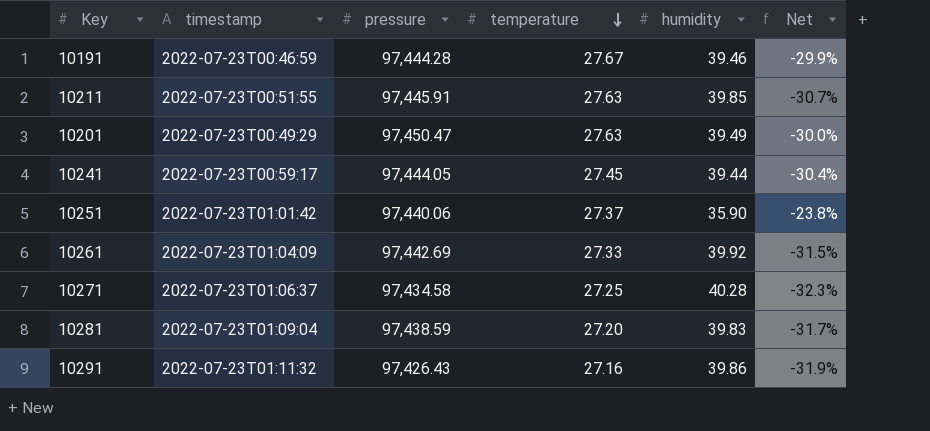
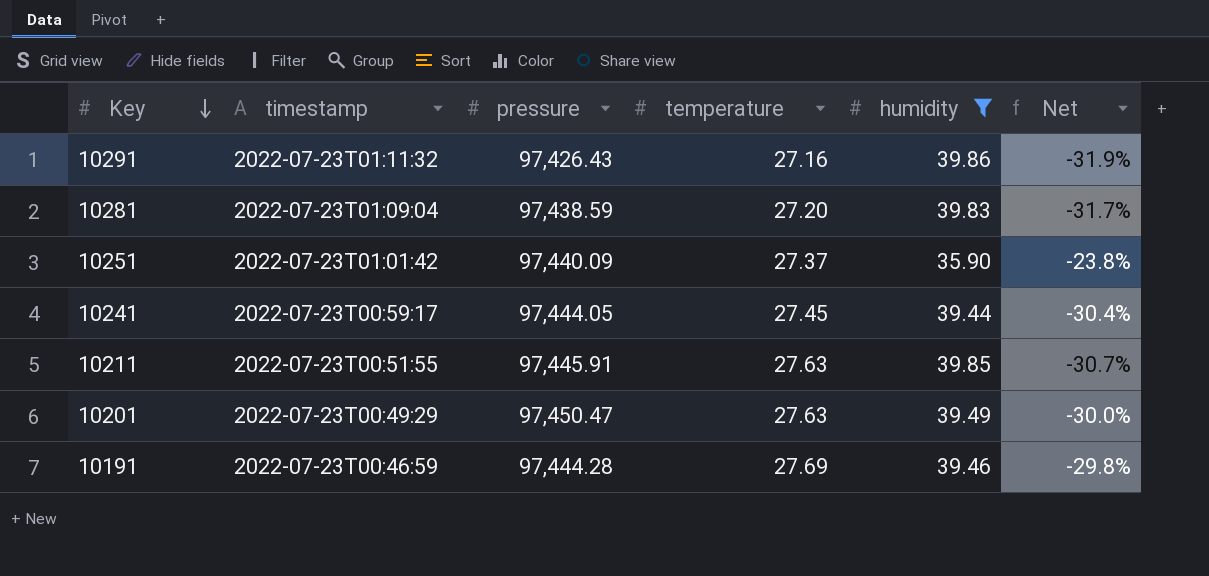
filter: none -> humidity <= 39.86
row order: temperature descending -> Key descending
10251 | pressure: 97,440.06 -> 97,440.09
10191 | temperature: 27.67 -> 27.69
10191 | Net: -29.9% -> -29.8%

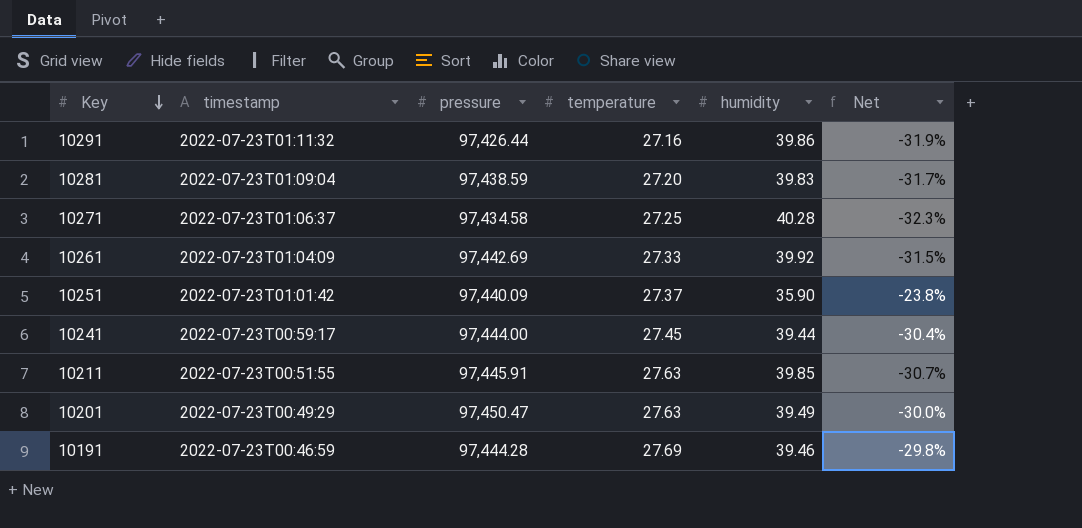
filter: humidity <= 39.86 -> none
10291 | pressure: 97,426.43 -> 97,426.44
10241 | pressure: 97,444.05 -> 97,444.00

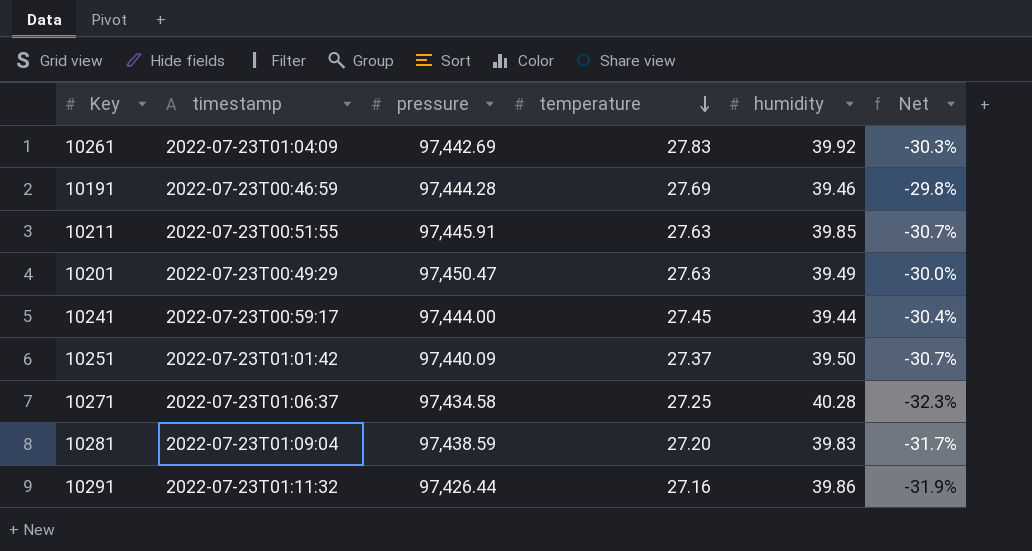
row order: Key descending -> temperature descending
10261 | temperature: 27.33 -> 27.83
10261 | Net: -31.5% -> -30.3%
10251 | humidity: 35.90 -> 39.50
10251 | Net: -23.8% -> -30.7%

